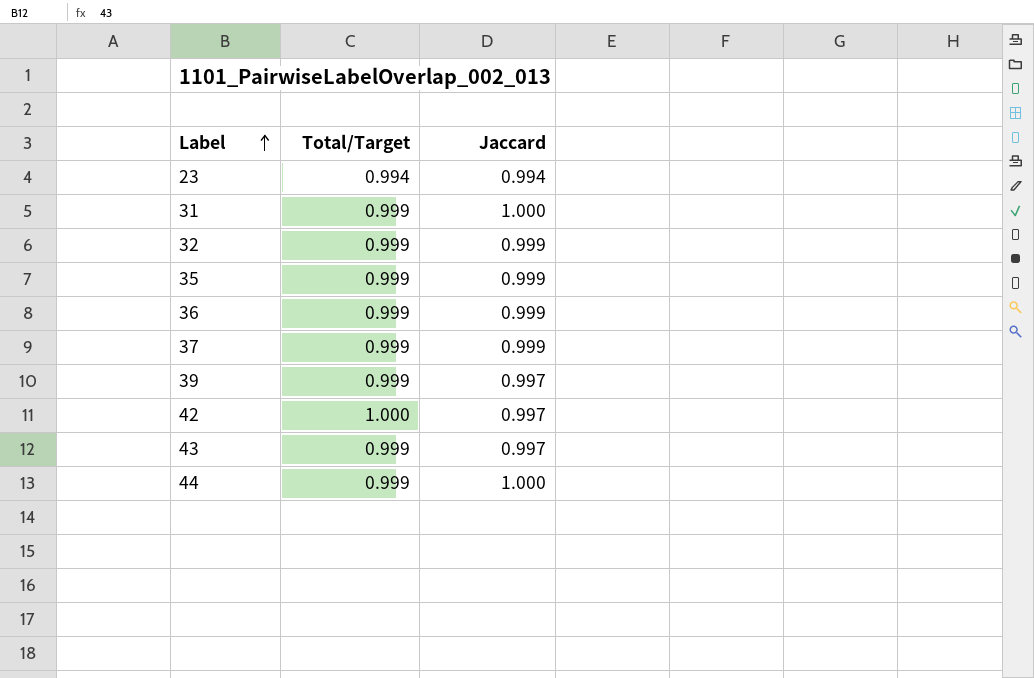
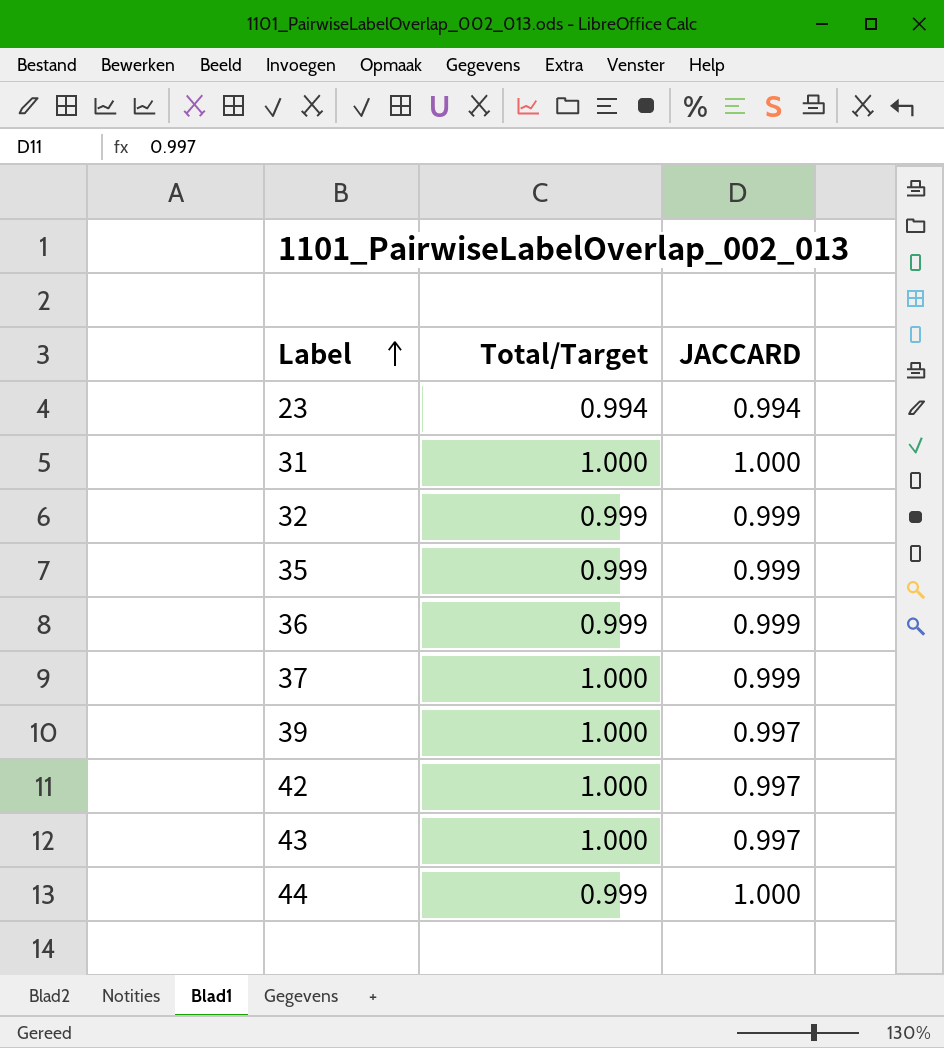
column name: Jaccard -> JACCARD
31 | Total/Target: 0.999 -> 1.000
37 | Total/Target: 0.999 -> 1.000
39 | Total/Target: 0.999 -> 1.000
43 | Total/Target: 0.999 -> 1.000

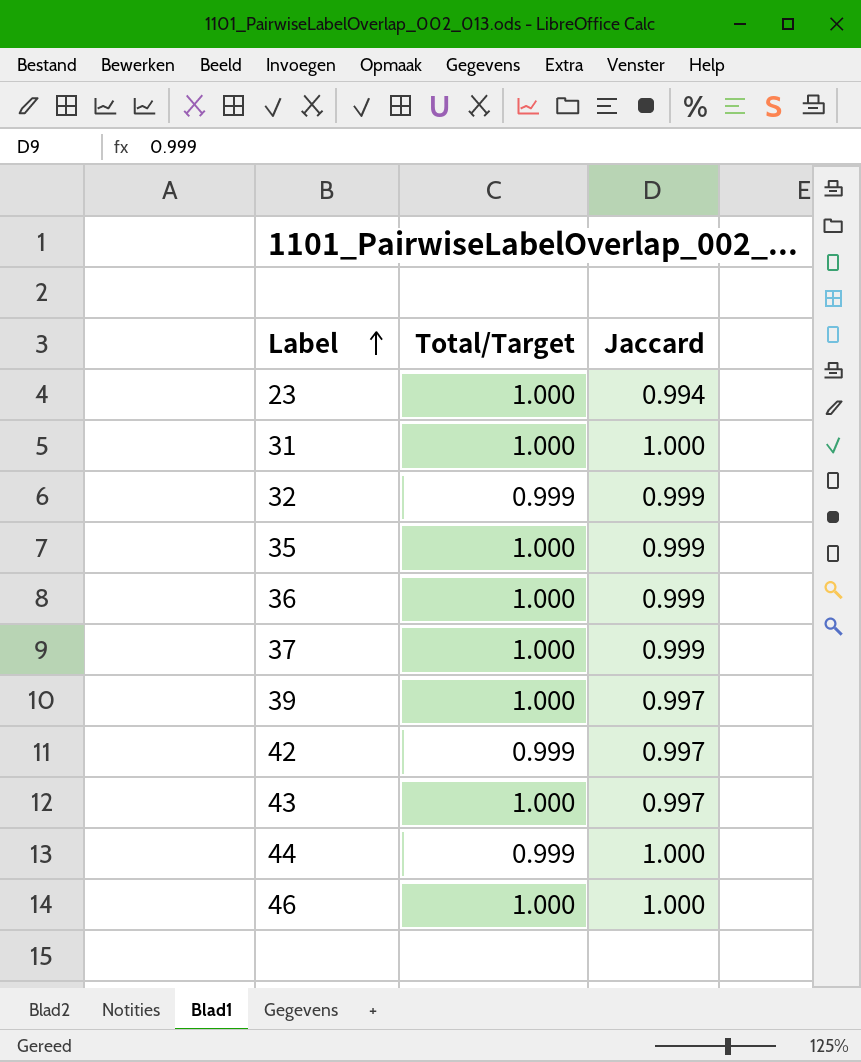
column name: JACCARD -> Jaccard
23 | Total/Target: 0.994 -> 1.000
35 | Total/Target: 0.999 -> 1.000
36 | Total/Target: 0.999 -> 1.000
42 | Total/Target: 1.000 -> 0.999
row 46: none -> 1.000 | 1.000

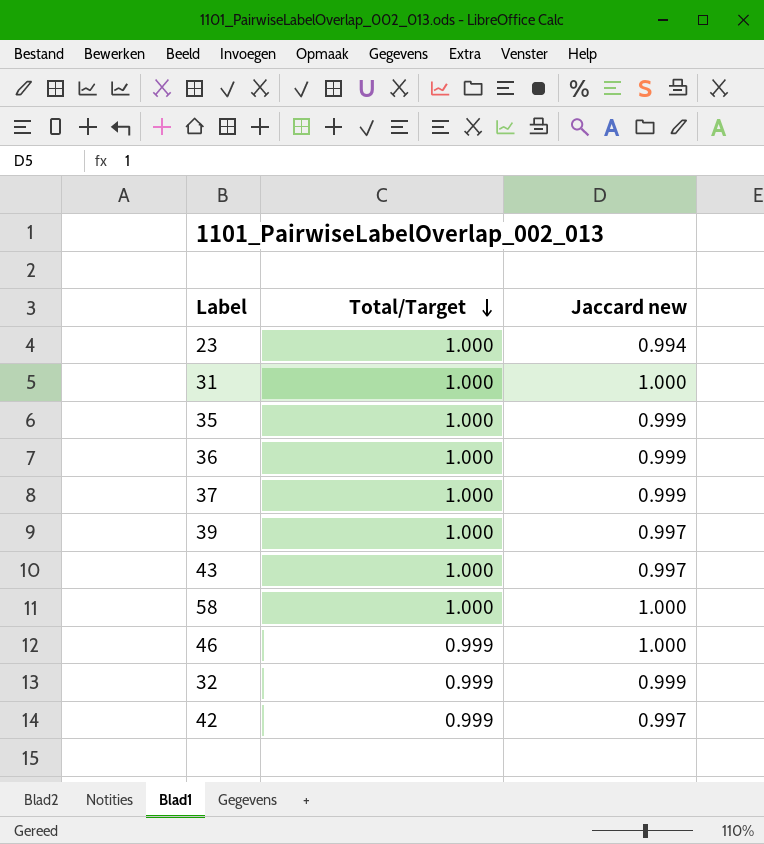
row order: Label ascending -> Total/Target descending
column name: Jaccard -> Jaccard new
row 44: 0.999 | 1.000 -> none
row 58: none -> 1.000 | 1.000
46 | Total/Target: 1.000 -> 0.999

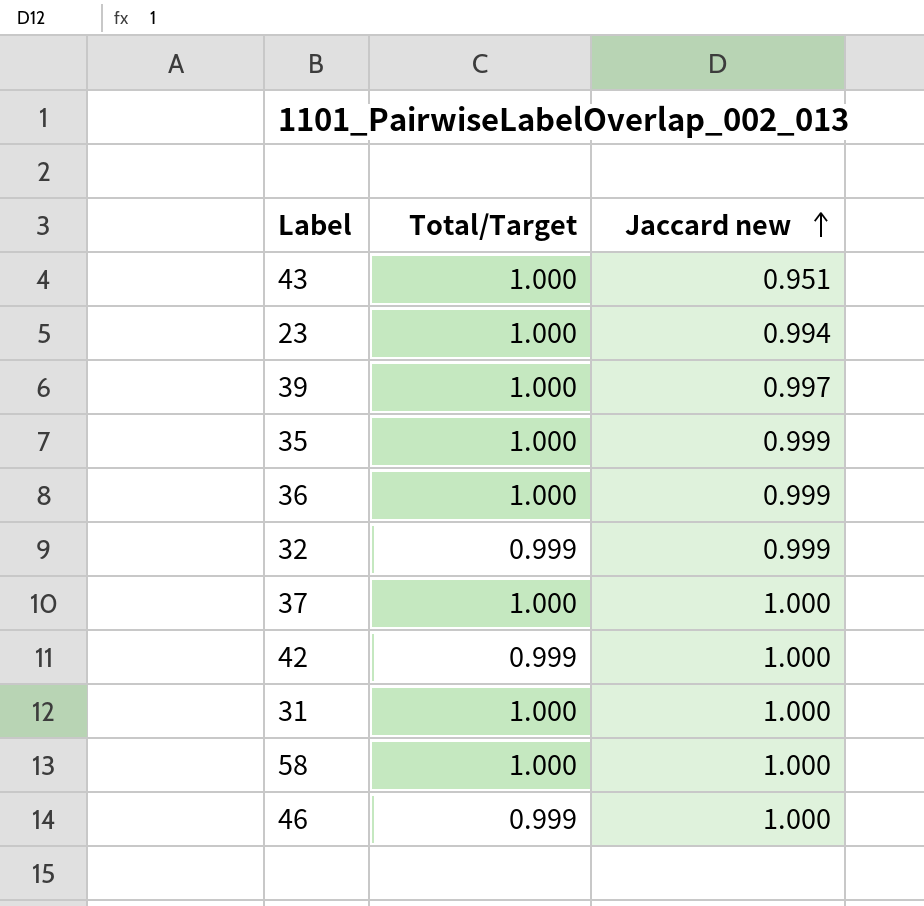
row order: Total/Target descending -> Jaccard new ascending
43 | Jaccard new: 0.997 -> 0.951
37 | Jaccard new: 0.999 -> 1.000
42 | Jaccard new: 0.997 -> 1.000

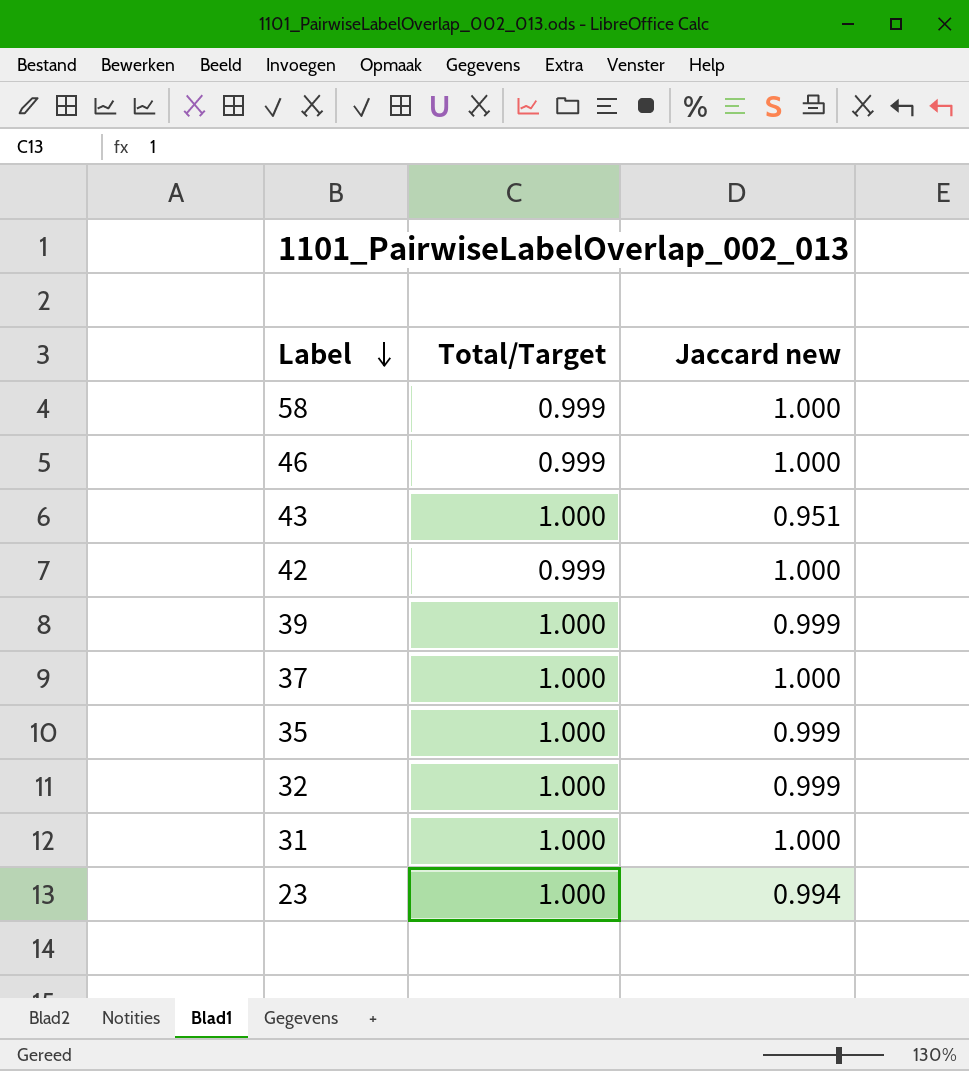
row order: Jaccard new ascending -> Label descending
row 36: 1.000 | 0.999 -> none
58 | Total/Target: 1.000 -> 0.999
39 | Jaccard new: 0.997 -> 0.999
32 | Total/Target: 0.999 -> 1.000

